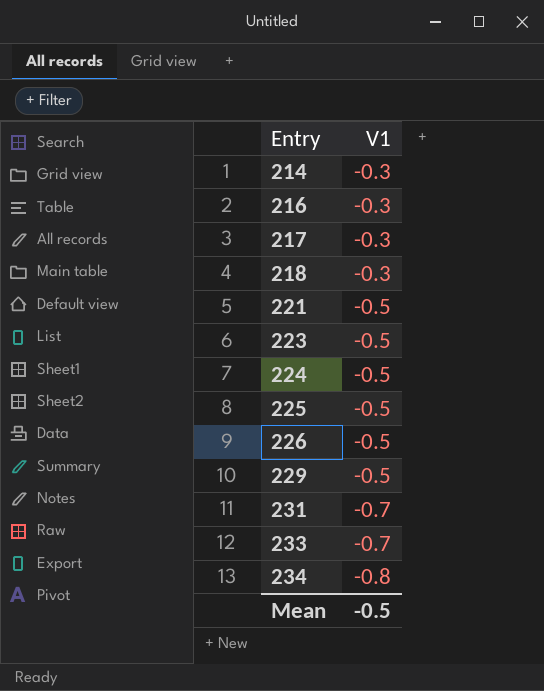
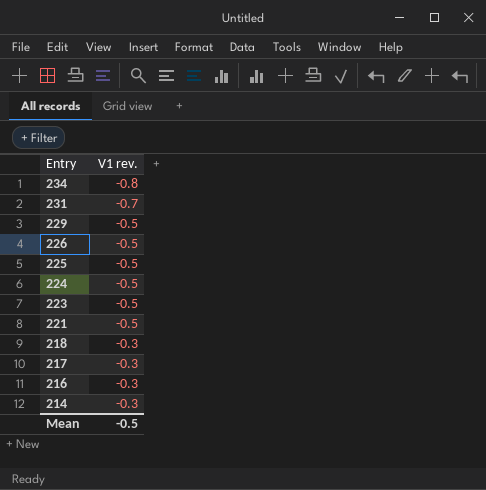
row order: Entry ascending -> Entry descending
column name: V1 -> V1 rev.
row 233: -0.7 -> none

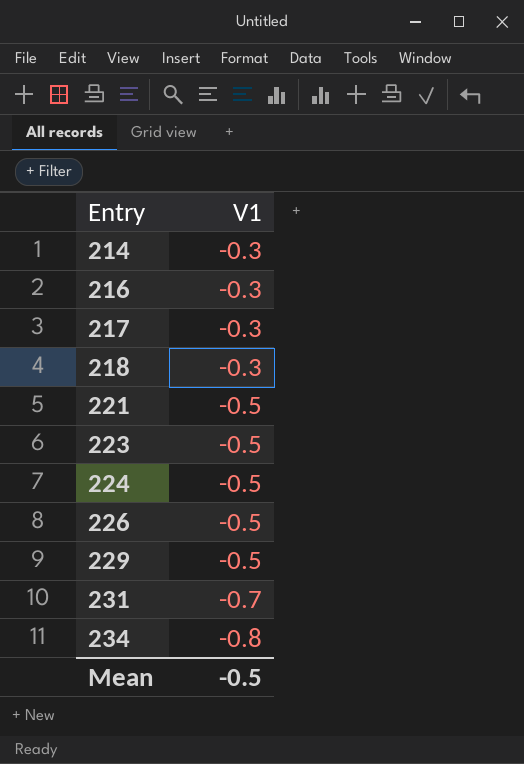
row order: Entry descending -> Entry ascending
column name: V1 rev. -> V1
row 225: -0.5 -> none

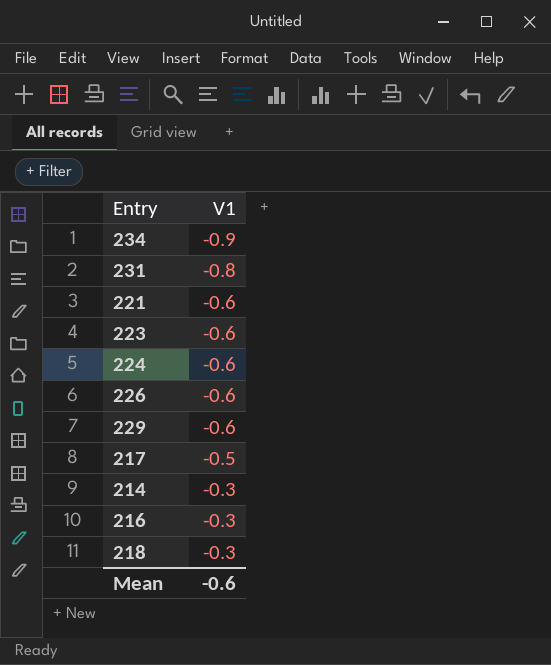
row order: Entry ascending -> V1 ascending
234 | V1: -0.8 -> -0.9
231 | V1: -0.7 -> -0.8
221 | V1: -0.5 -> -0.6
223 | V1: -0.5 -> -0.6
224 | V1: -0.5 -> -0.6
226 | V1: -0.5 -> -0.6
229 | V1: -0.5 -> -0.6
217 | V1: -0.3 -> -0.5
Mean | V1: -0.5 -> -0.6

